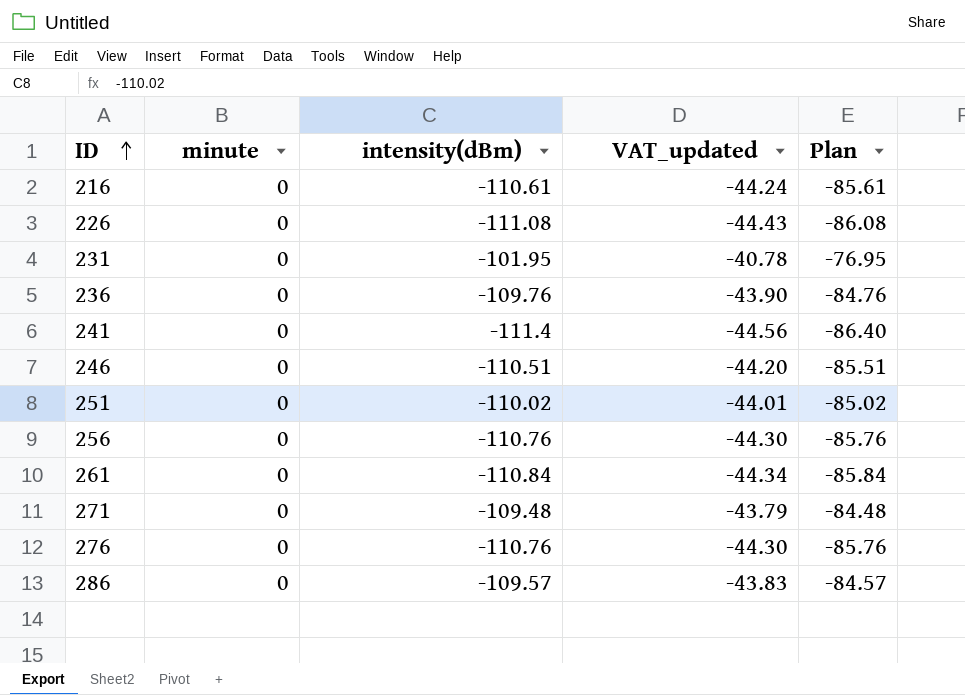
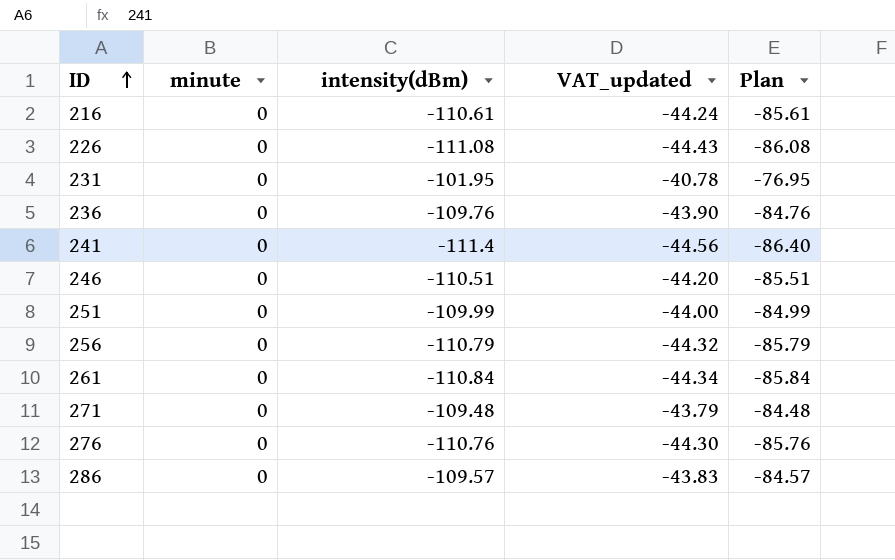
251 | intensity(dBm): -110.02 -> -109.99
251 | VAT_updated: -44.01 -> -44.00
251 | Plan: -85.02 -> -84.99
256 | intensity(dBm): -110.76 -> -110.79
256 | VAT_updated: -44.30 -> -44.32
256 | Plan: -85.76 -> -85.79

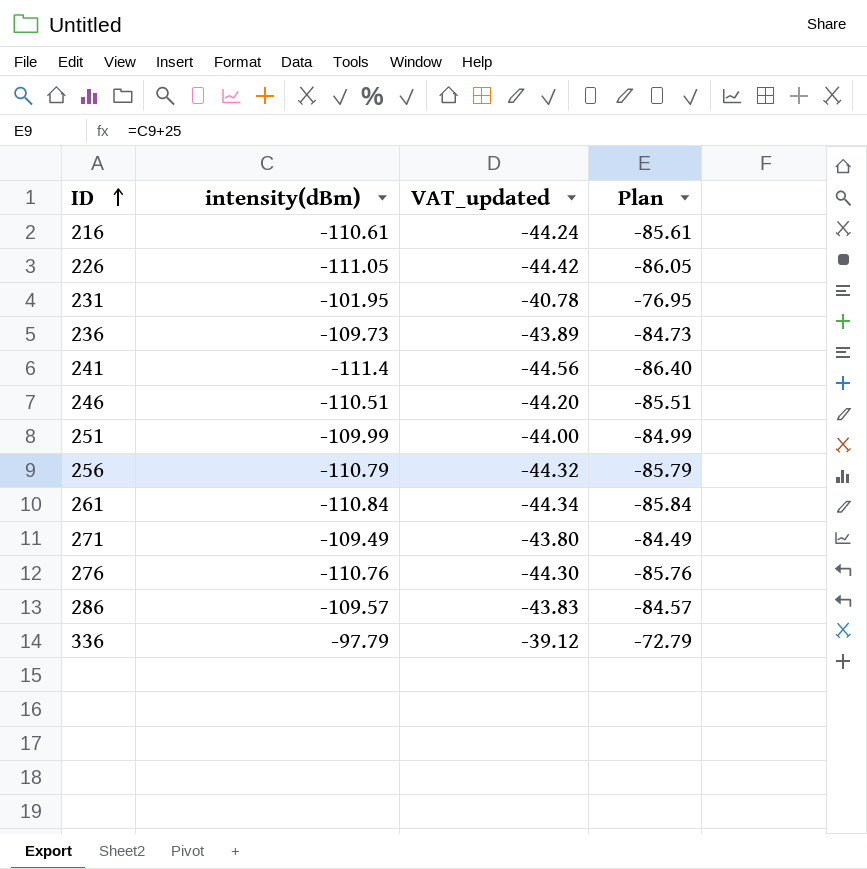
column minute | position: 2 -> none
226 | intensity(dBm): -111.08 -> -111.05
226 | VAT_updated: -44.43 -> -44.42
226 | Plan: -86.08 -> -86.05
236 | intensity(dBm): -109.76 -> -109.73
236 | VAT_updated: -43.90 -> -43.89
236 | Plan: -84.76 -> -84.73
271 | intensity(dBm): -109.48 -> -109.49
271 | VAT_updated: -43.79 -> -43.80
271 | Plan: -84.48 -> -84.49
row 336: none -> -97.79 | -39.12 | -72.79

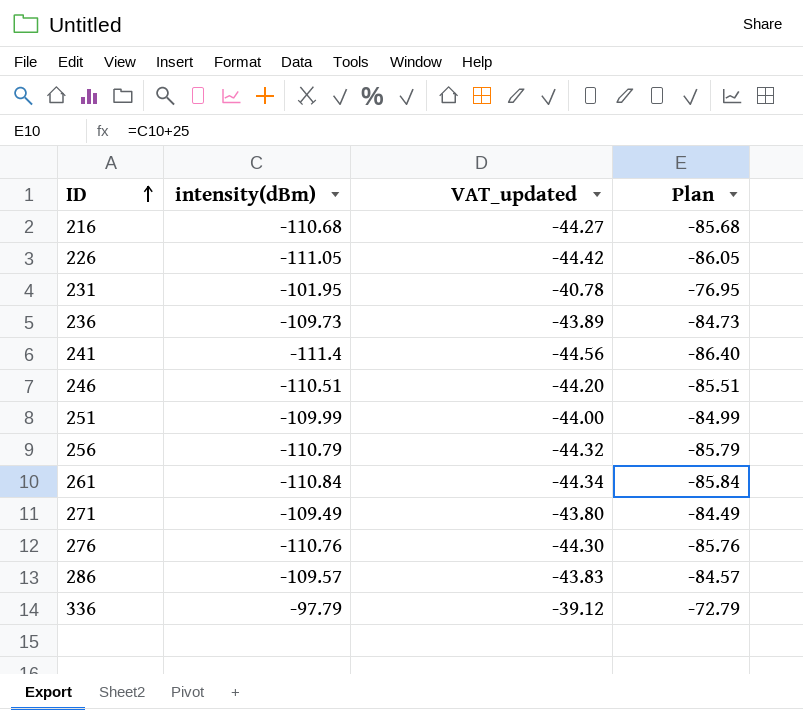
216 | intensity(dBm): -110.61 -> -110.68
216 | VAT_updated: -44.24 -> -44.27
216 | Plan: -85.61 -> -85.68

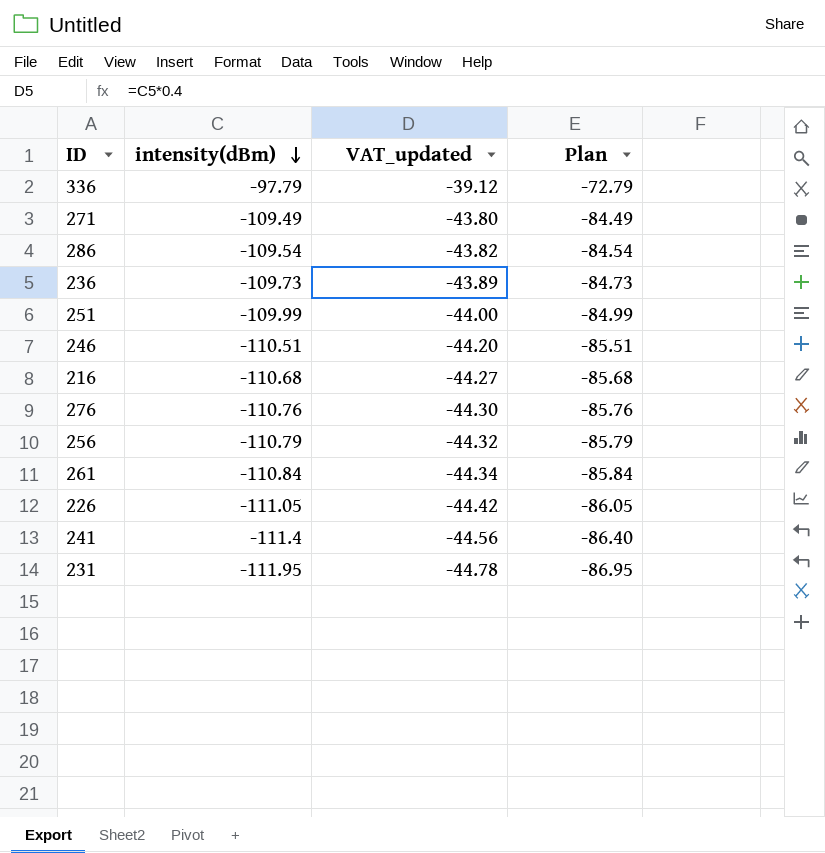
row order: ID ascending -> intensity(dBm) descending
286 | intensity(dBm): -109.57 -> -109.54
286 | VAT_updated: -43.83 -> -43.82
286 | Plan: -84.57 -> -84.54
231 | intensity(dBm): -101.95 -> -111.95
231 | VAT_updated: -40.78 -> -44.78
231 | Plan: -76.95 -> -86.95

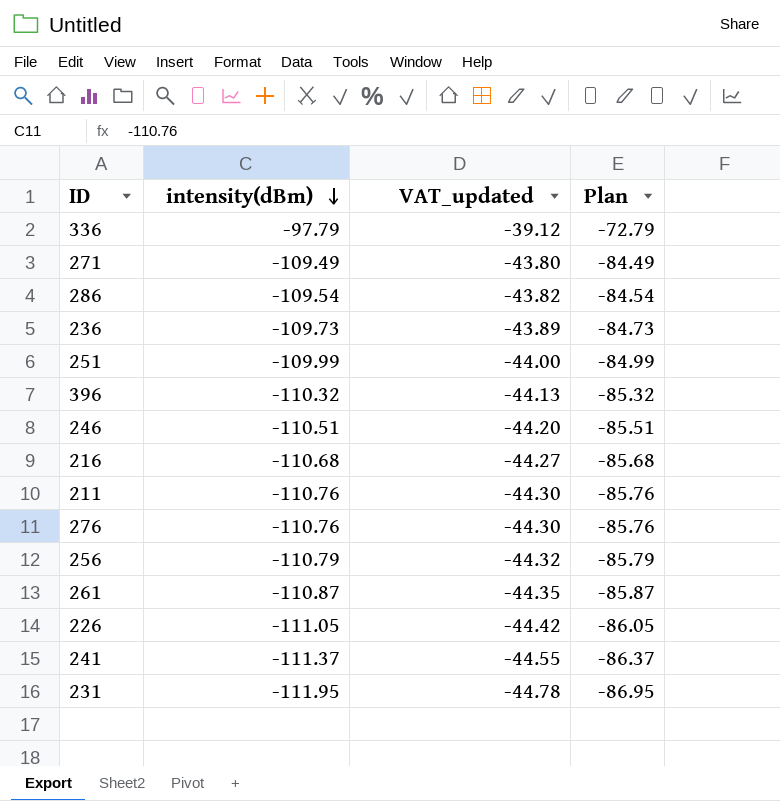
row 396: none -> -110.32 | -44.13 | -85.32
row 211: none -> -110.76 | -44.30 | -85.76
261 | intensity(dBm): -110.84 -> -110.87
261 | VAT_updated: -44.34 -> -44.35
261 | Plan: -85.84 -> -85.87
241 | intensity(dBm): -111.4 -> -111.37
241 | VAT_updated: -44.56 -> -44.55
241 | Plan: -86.40 -> -86.37

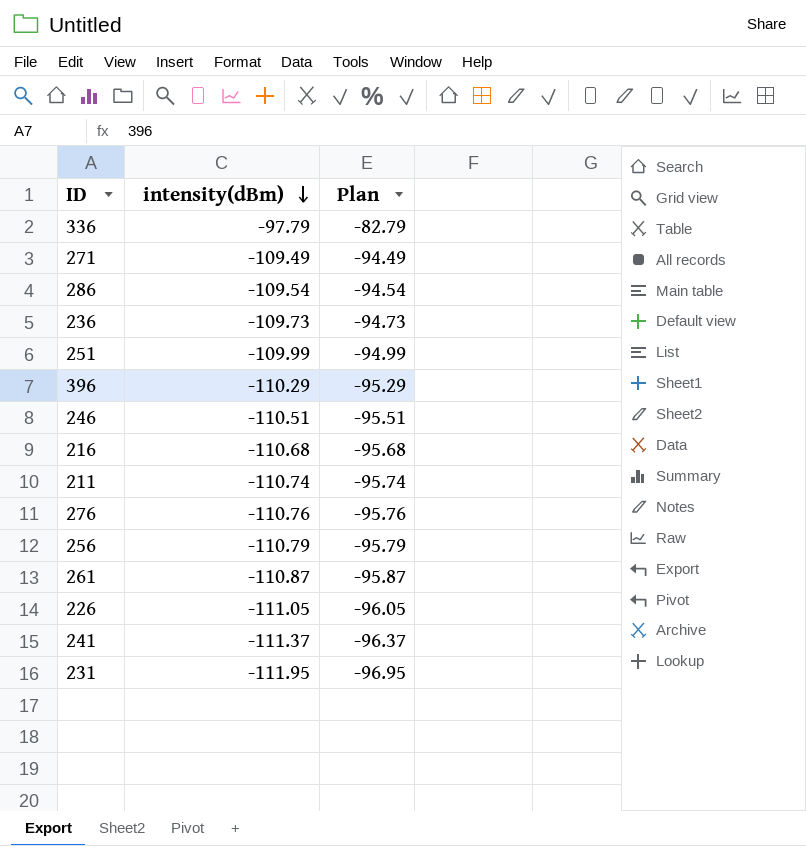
column VAT_updated | formula: [intensity(dBm)] * 0.4 -> none
column Plan | formula: [intensity(dBm)] + 25 -> [intensity(dBm)] + 15
396 | intensity(dBm): -110.32 -> -110.29
211 | intensity(dBm): -110.76 -> -110.74

